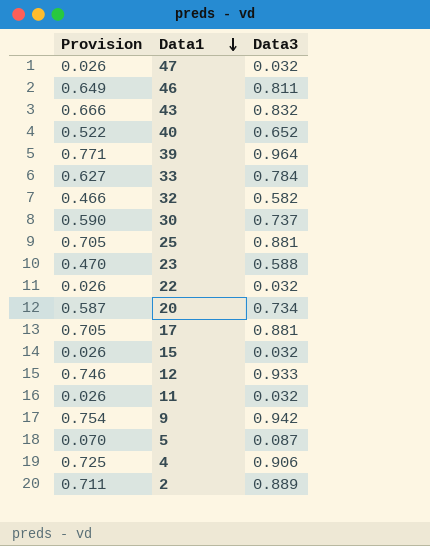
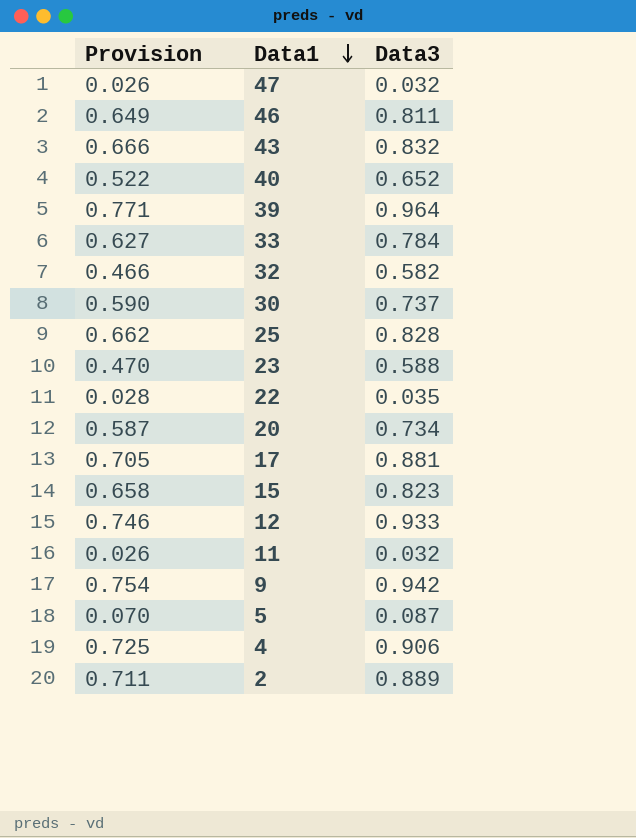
25 | Provision: 0.705 -> 0.662
25 | Data3: 0.881 -> 0.828
22 | Provision: 0.026 -> 0.028
22 | Data3: 0.032 -> 0.035
15 | Provision: 0.026 -> 0.658
15 | Data3: 0.032 -> 0.823

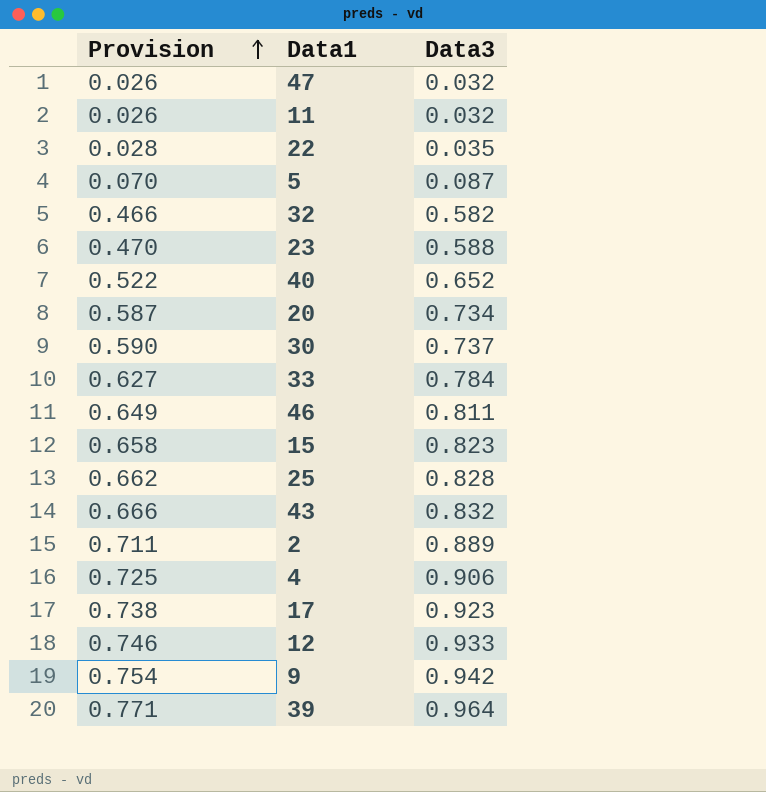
row order: Data1 descending -> Provision ascending
17 | Provision: 0.705 -> 0.738
17 | Data3: 0.881 -> 0.923

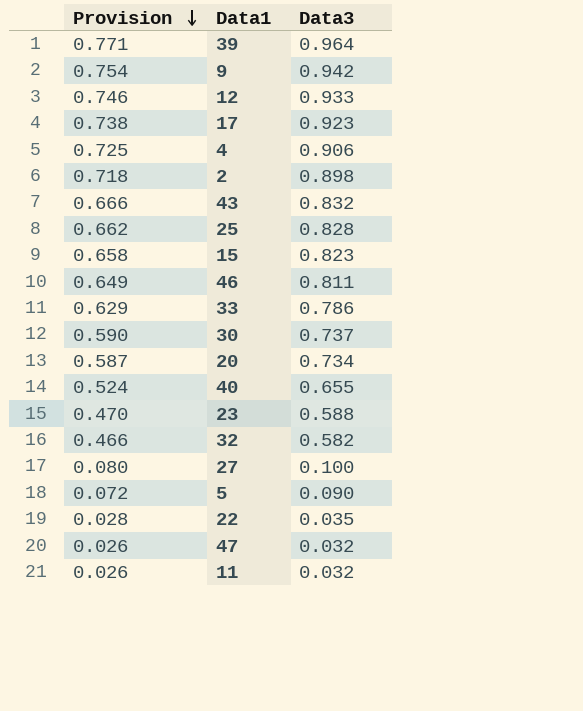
row order: Provision ascending -> Provision descending
2 | Provision: 0.711 -> 0.718
2 | Data3: 0.889 -> 0.898
33 | Provision: 0.627 -> 0.629
33 | Data3: 0.784 -> 0.786
40 | Provision: 0.522 -> 0.524
40 | Data3: 0.652 -> 0.655
row 27: none -> 0.080 | 0.100
5 | Provision: 0.070 -> 0.072
5 | Data3: 0.087 -> 0.090

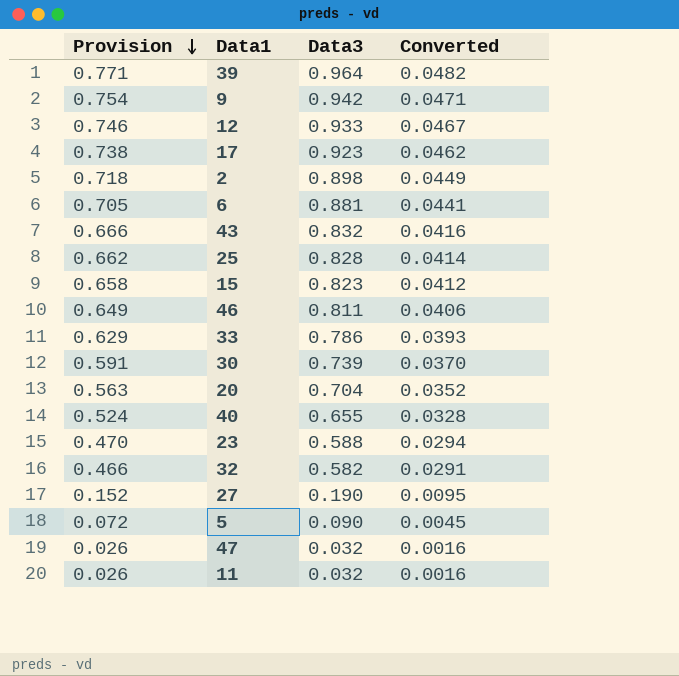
column Converted | formula: none -> [Data3] * 0.05
row 4: 0.725 | 0.906 -> none
row 22: 0.028 | 0.035 -> none
row 6: none -> 0.705 | 0.881 | 0.0441
30 | Provision: 0.590 -> 0.591
30 | Data3: 0.737 -> 0.739
20 | Provision: 0.587 -> 0.563
20 | Data3: 0.734 -> 0.704
27 | Provision: 0.080 -> 0.152
27 | Data3: 0.100 -> 0.190

